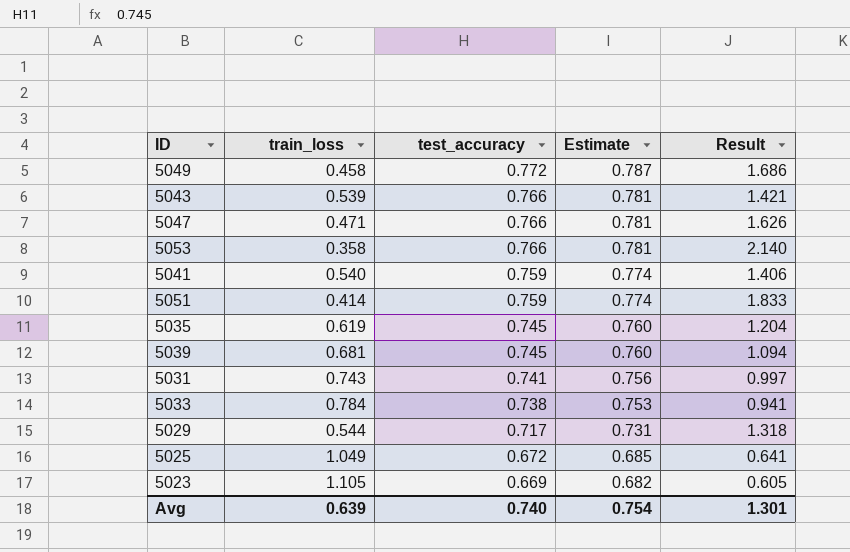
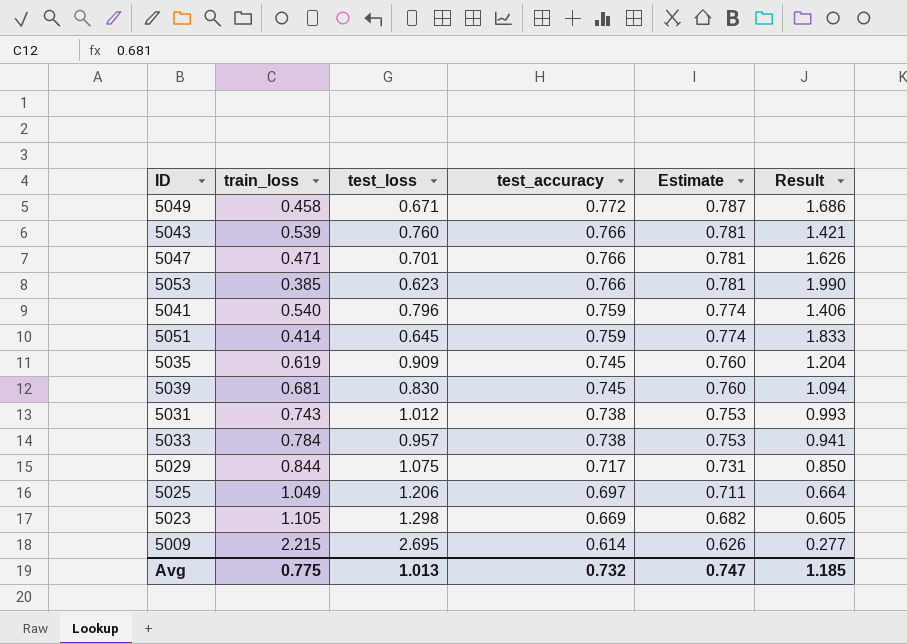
column test_loss | position: none -> 3
5053 | train_loss: 0.358 -> 0.385
5053 | Result: 2.140 -> 1.990
5031 | test_accuracy: 0.741 -> 0.738
5031 | Estimate: 0.756 -> 0.753
5031 | Result: 0.997 -> 0.993
5029 | train_loss: 0.544 -> 0.844
5029 | Result: 1.318 -> 0.850
5025 | test_accuracy: 0.672 -> 0.697
5025 | Estimate: 0.685 -> 0.711
5025 | Result: 0.641 -> 0.664
row 5009: none -> 2.215 | 2.695 | 0.614 | 0.626 | 0.277
Avg | train_loss: 0.639 -> 0.775
Avg | test_accuracy: 0.740 -> 0.732
Avg | Estimate: 0.754 -> 0.747
Avg | Result: 1.301 -> 1.185

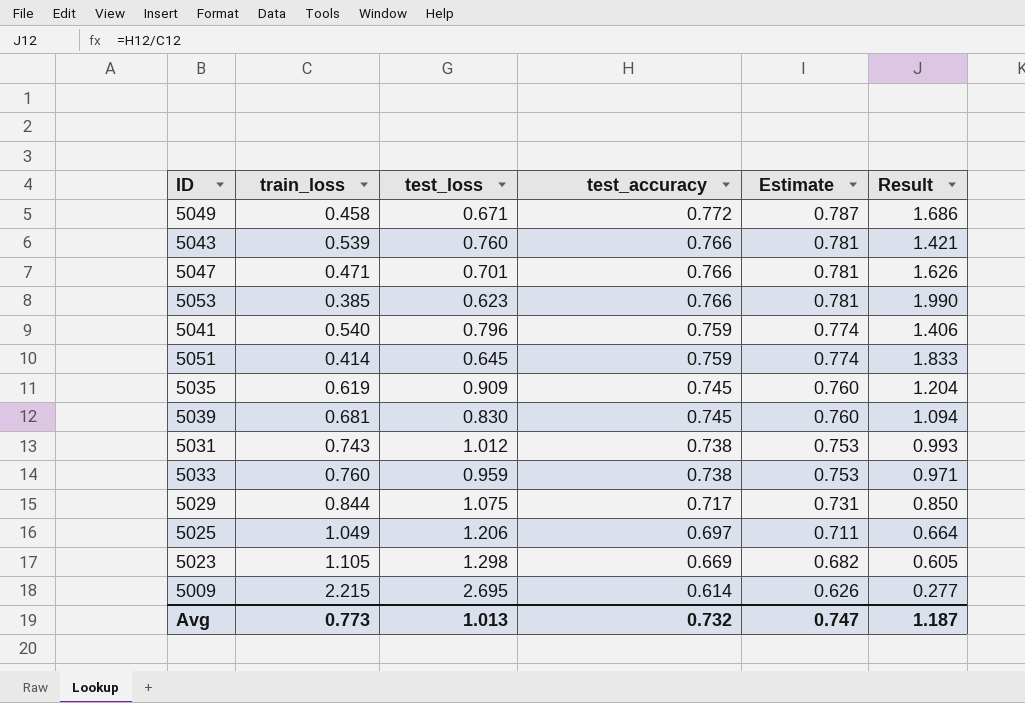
5033 | train_loss: 0.784 -> 0.760
5033 | test_loss: 0.957 -> 0.959
5033 | Result: 0.941 -> 0.971
Avg | train_loss: 0.775 -> 0.773
Avg | Result: 1.185 -> 1.187

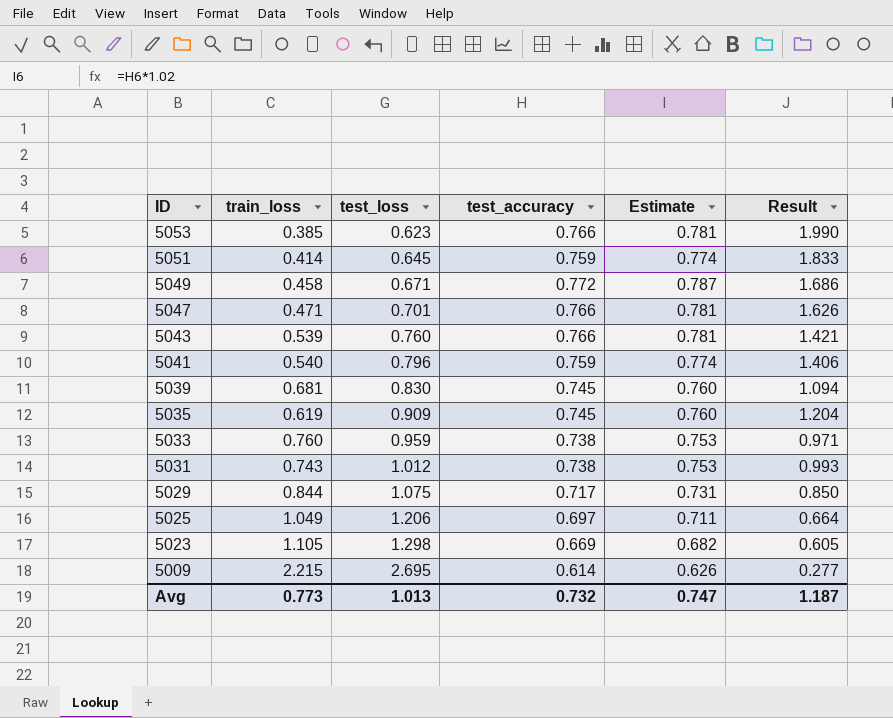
row order: test_accuracy descending -> ID descending

